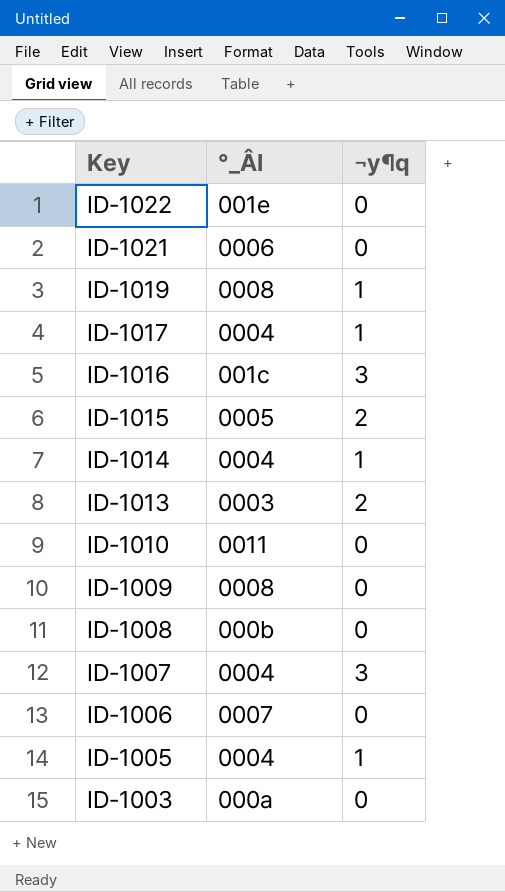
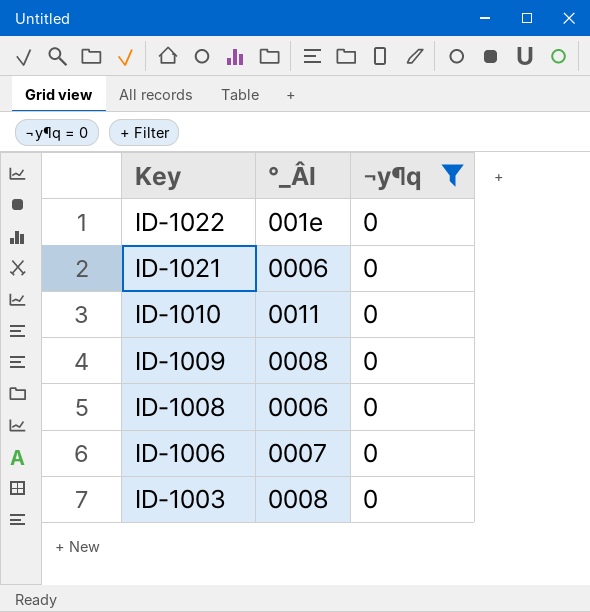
filter: none -> ¬y¶q = 0
ID-1008 | °_ÂI: 000b -> 0006
ID-1003 | °_ÂI: 000a -> 0008

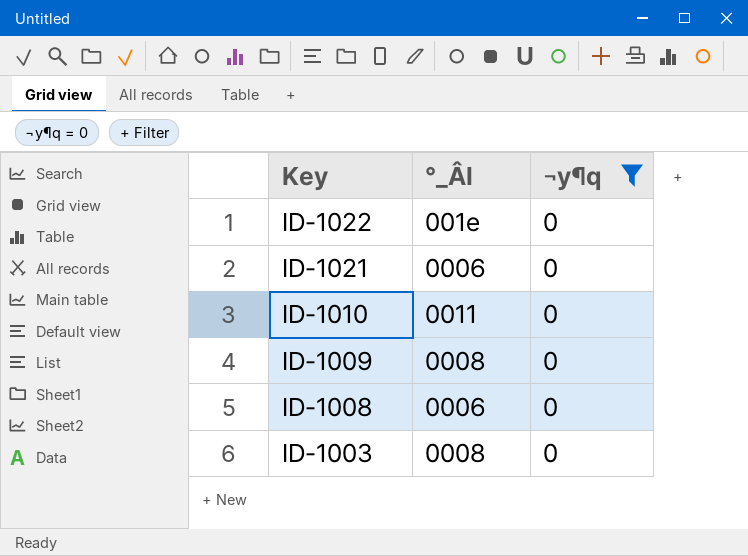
row ID-1006: 0007 | 0 -> none

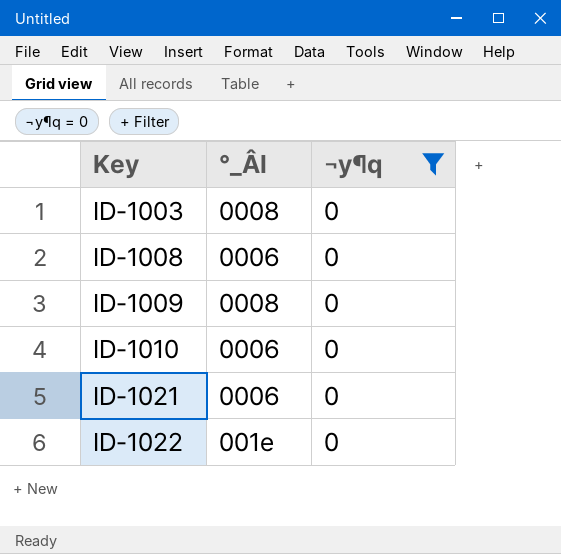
row order: Key descending -> Key ascending
ID-1010 | °_ÂI: 0011 -> 0006

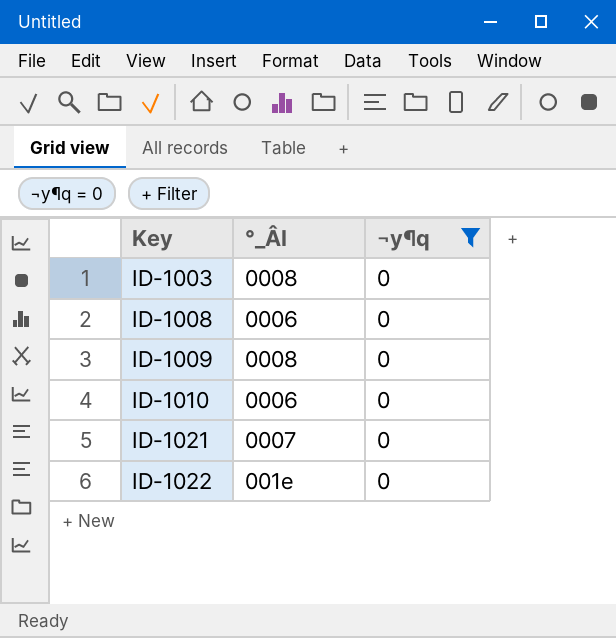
ID-1021 | °_ÂI: 0006 -> 0007

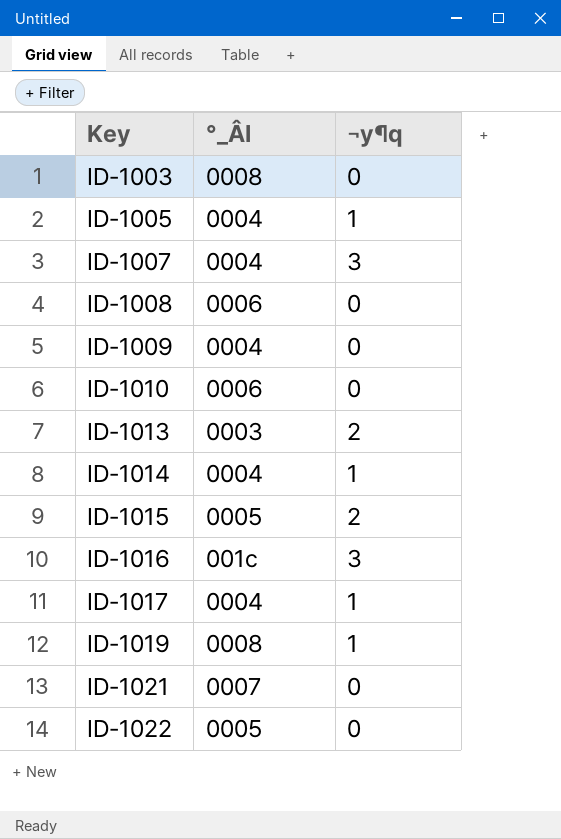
filter: ¬y¶q = 0 -> none
ID-1009 | °_ÂI: 0008 -> 0004
ID-1022 | °_ÂI: 001e -> 0005

